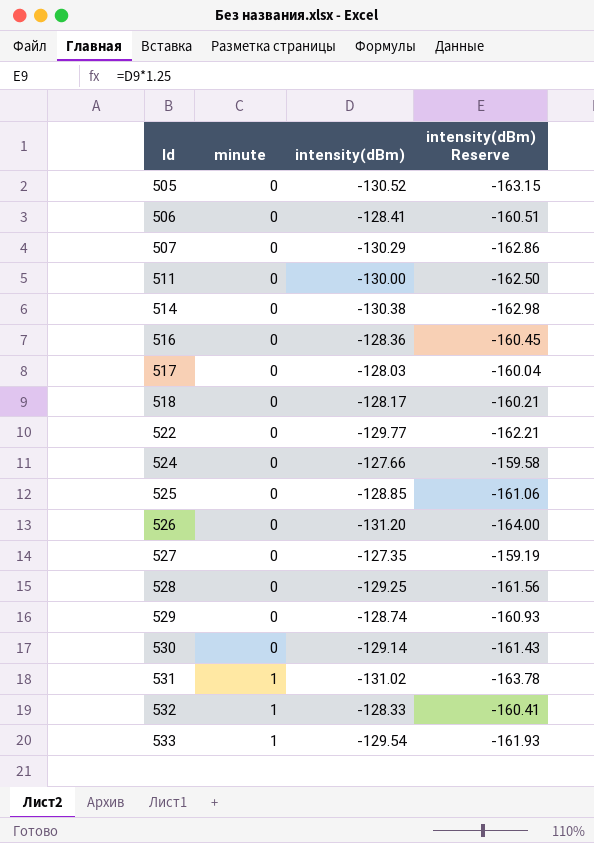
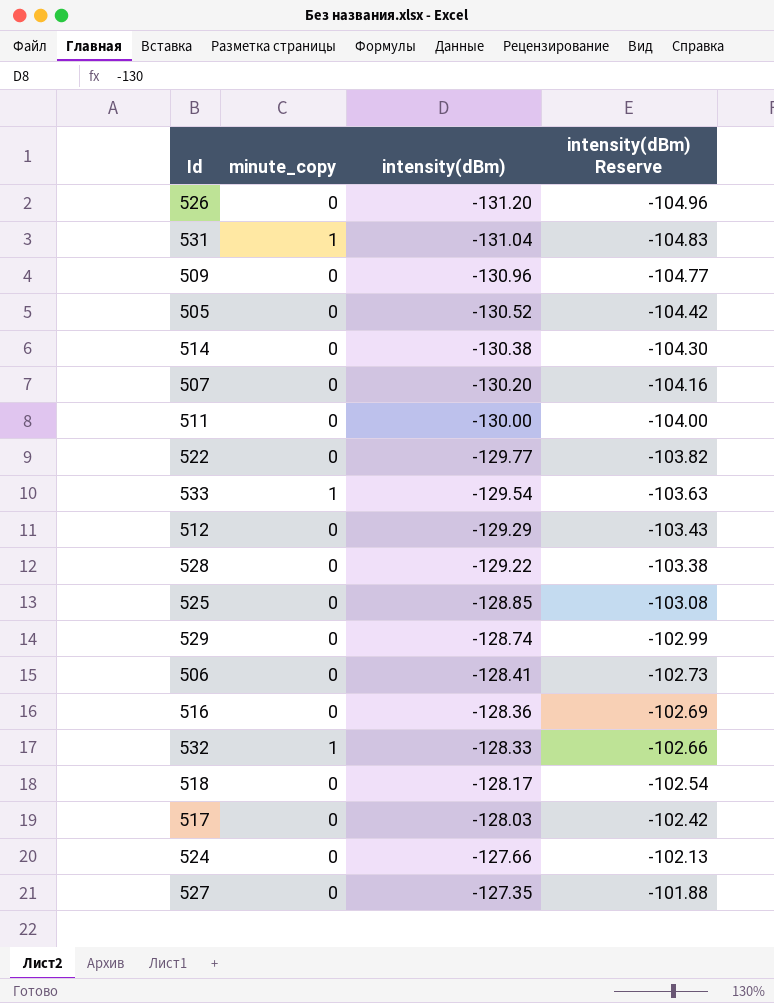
row order: Id ascending -> intensity(dBm) ascending
column name: minute -> minute_copy
column intensity(dBm) Reserve | formula: [intensity(dBm)] * 1.25 -> [intensity(dBm)] * 0.8
row 530: 0 | -129.14 | -161.43 -> none
531 | intensity(dBm): -131.02 -> -131.04
row 509: none -> 0 | -130.96 | -104.77
507 | intensity(dBm): -130.29 -> -130.20
row 512: none -> 0 | -129.29 | -103.43
528 | intensity(dBm): -129.25 -> -129.22

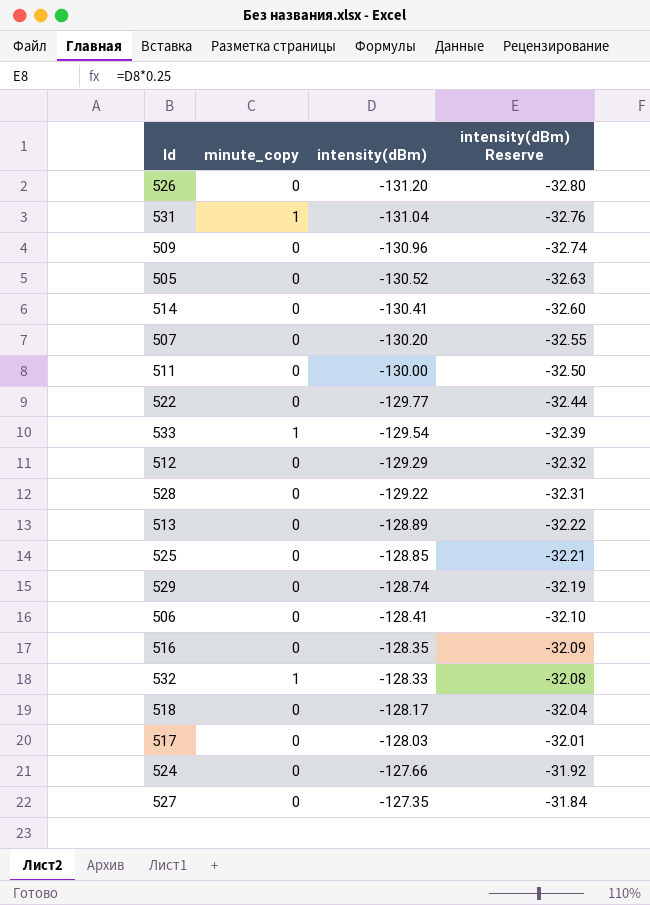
column intensity(dBm) Reserve | formula: [intensity(dBm)] * 0.8 -> [intensity(dBm)] * 0.25
514 | intensity(dBm): -130.38 -> -130.41
row 513: none -> 0 | -128.89 | -32.22
516 | intensity(dBm): -128.36 -> -128.35

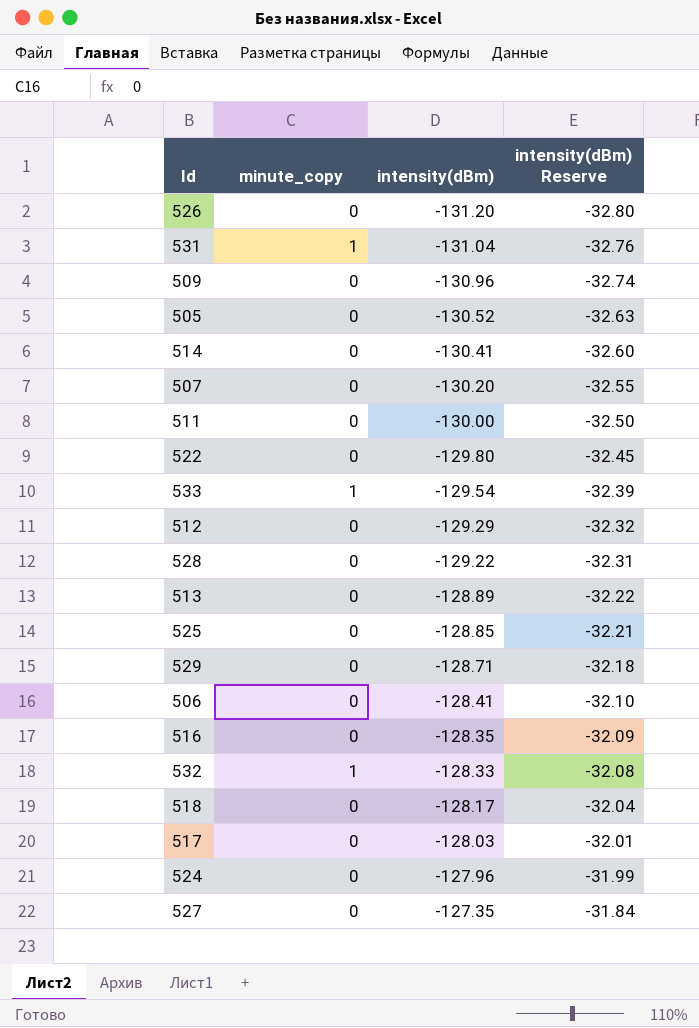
522 | intensity(dBm): -129.77 -> -129.80
522 | intensity(dBm) Reserve: -32.44 -> -32.45
529 | intensity(dBm): -128.74 -> -128.71
529 | intensity(dBm) Reserve: -32.19 -> -32.18
524 | intensity(dBm): -127.66 -> -127.96
524 | intensity(dBm) Reserve: -31.92 -> -31.99

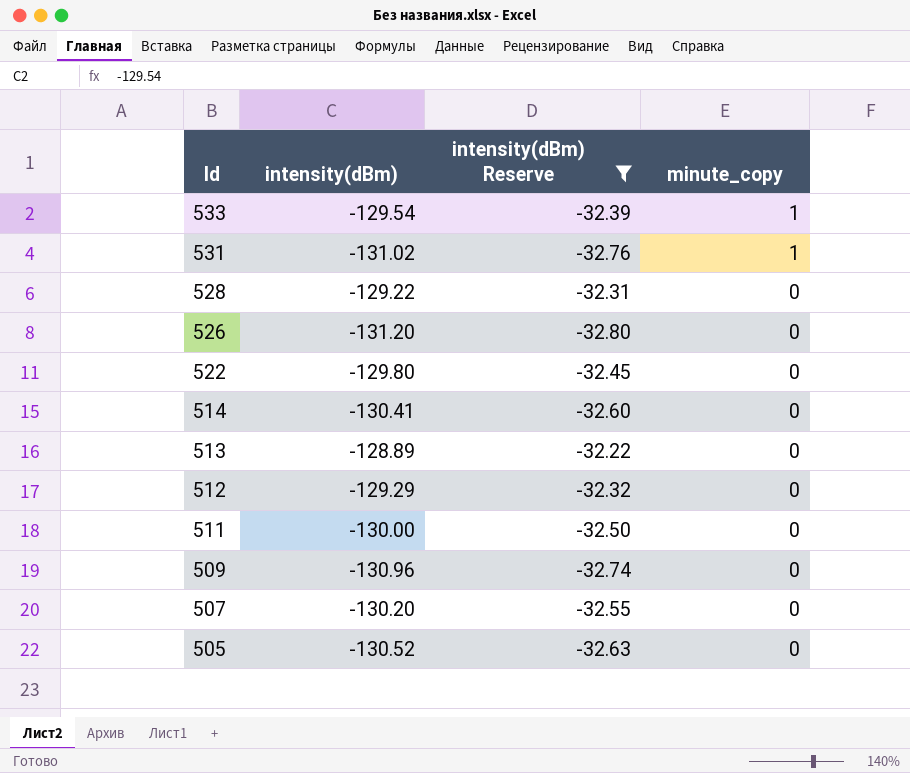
filter: none -> intensity(dBm) Reserve <= -32.22
row order: intensity(dBm) ascending -> Id descending
column minute_copy | position: 2 -> 4
531 | intensity(dBm): -131.04 -> -131.02

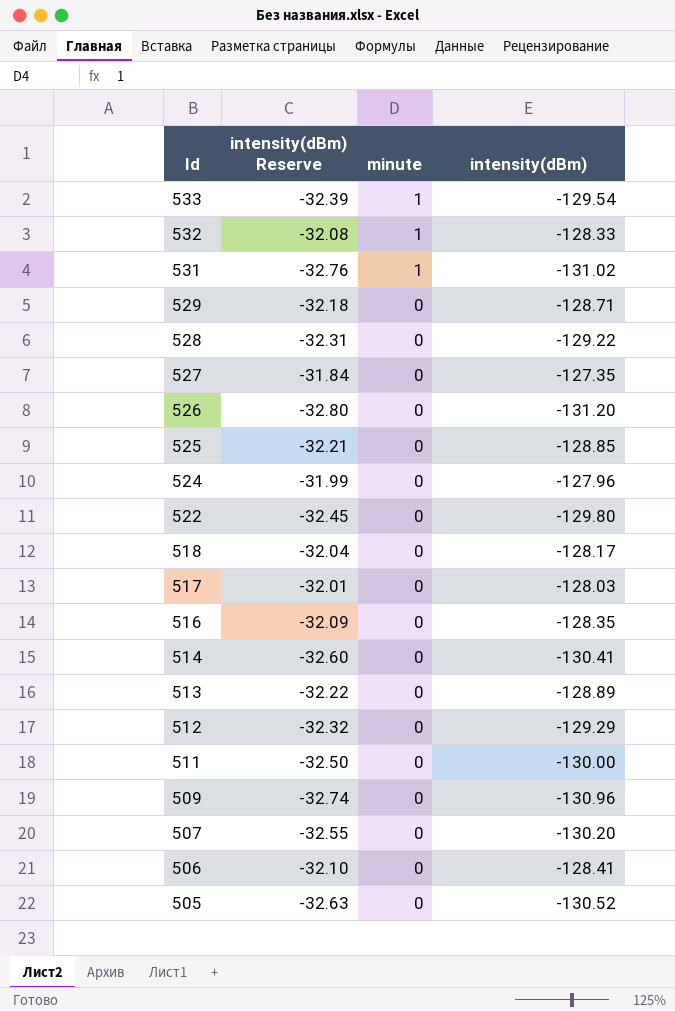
filter: intensity(dBm) Reserve <= -32.22 -> none
column name: minute_copy -> minute
column intensity(dBm) | position: 2 -> 4

